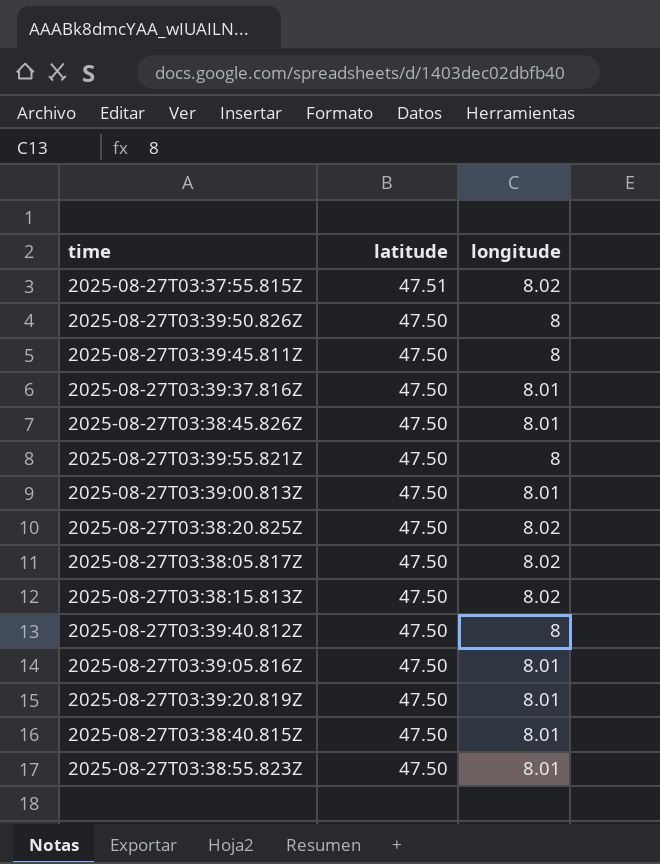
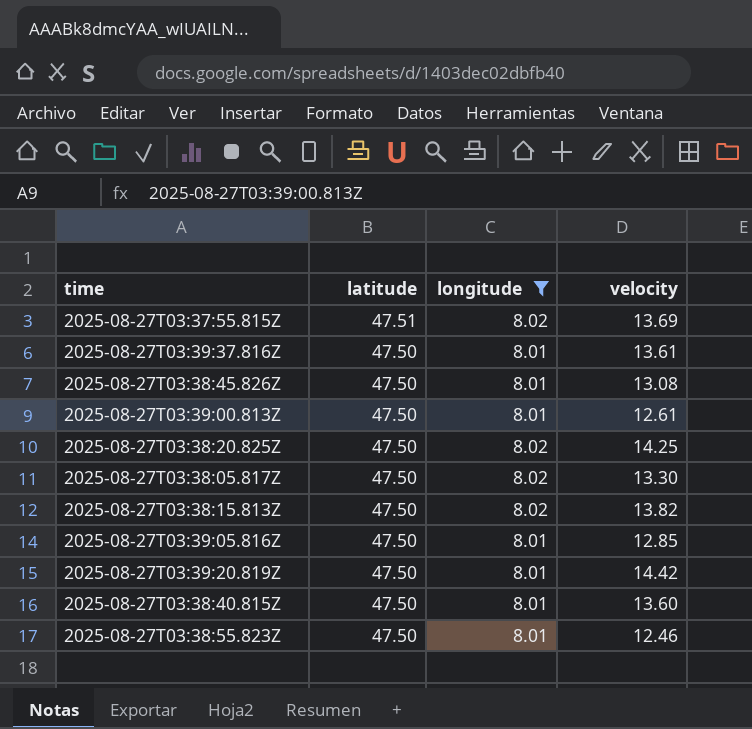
filter: none -> longitude != 8
column velocity | position: none -> 4

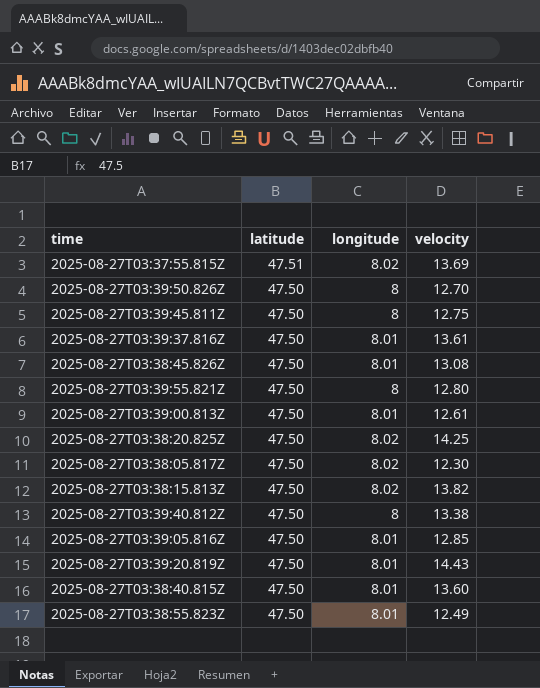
filter: longitude != 8 -> none
2025-08-27T03:38:05.817Z | velocity: 13.30 -> 12.30
2025-08-27T03:39:20.819Z | velocity: 14.42 -> 14.43
2025-08-27T03:38:55.823Z | velocity: 12.46 -> 12.49

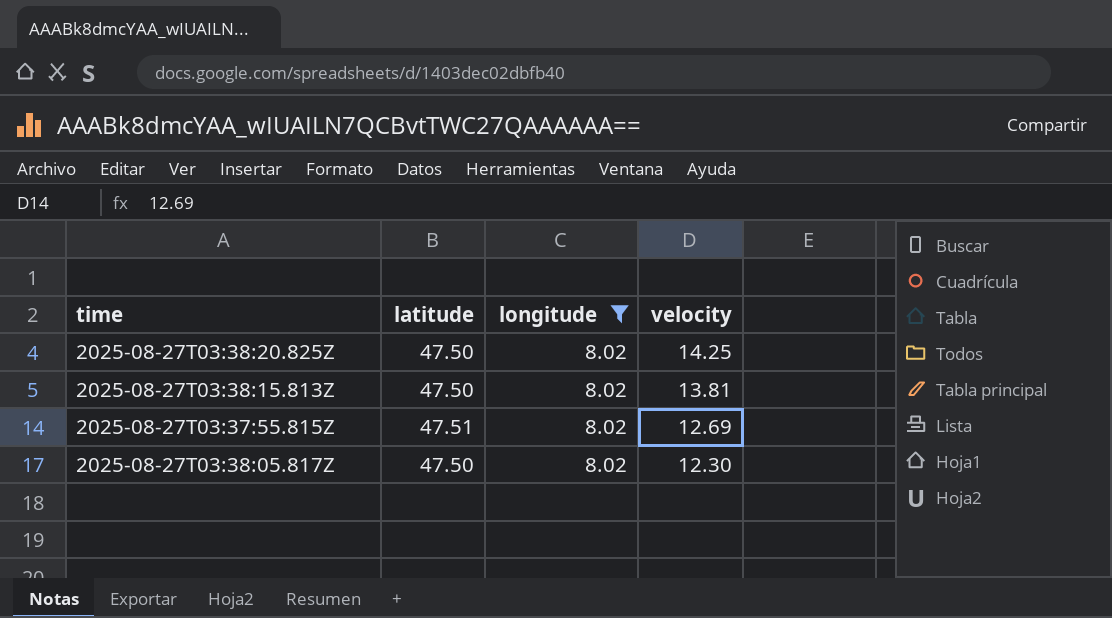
filter: none -> longitude = 8.02
row order: latitude descending -> velocity descending
2025-08-27T03:38:15.813Z | velocity: 13.82 -> 13.81
2025-08-27T03:37:55.815Z | velocity: 13.69 -> 12.69

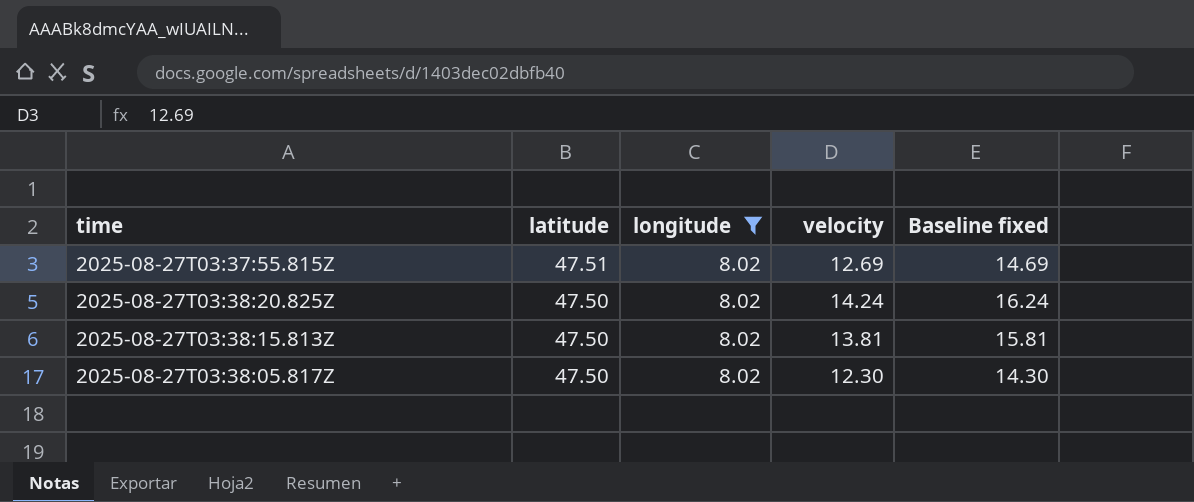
row order: velocity descending -> latitude descending
column Baseline fixed | formula: none -> [velocity] + 2
2025-08-27T03:38:20.825Z | velocity: 14.25 -> 14.24

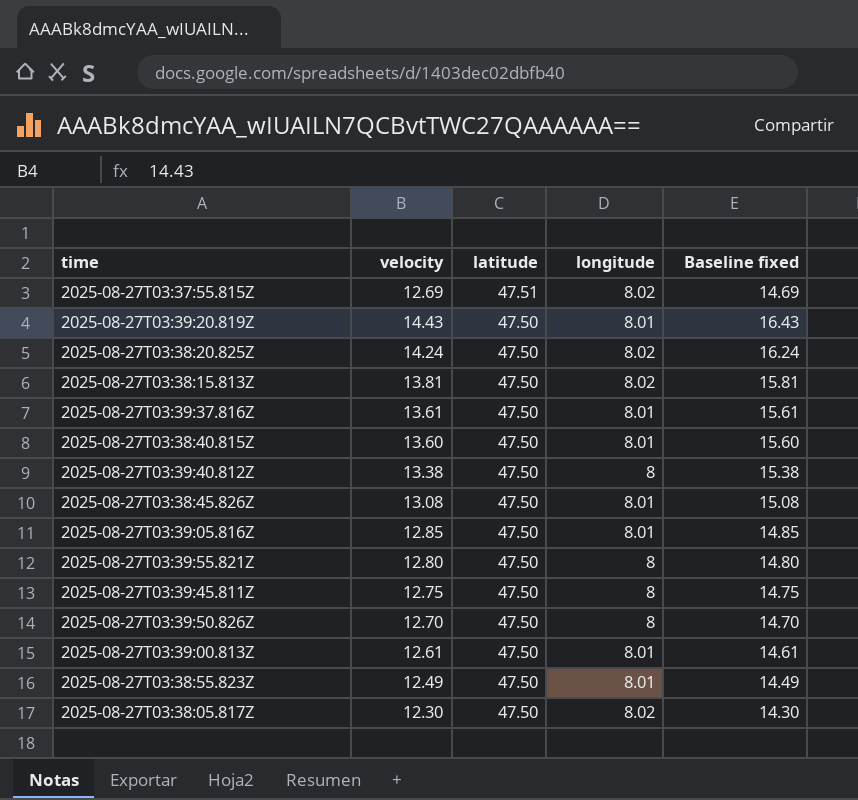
filter: longitude = 8.02 -> none
column velocity | position: 4 -> 2

